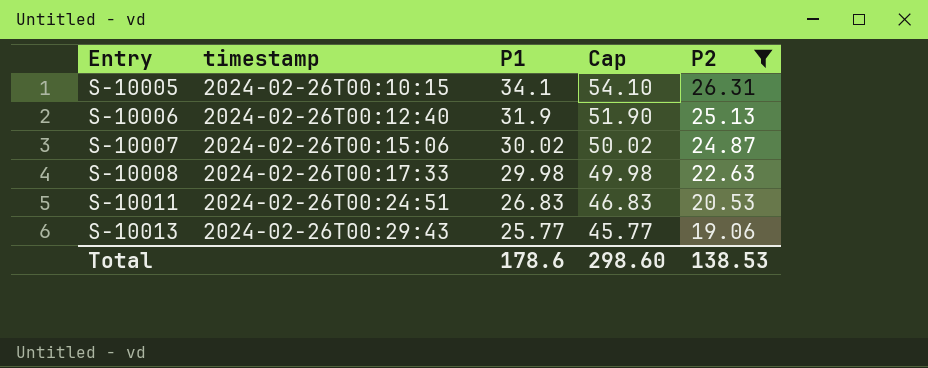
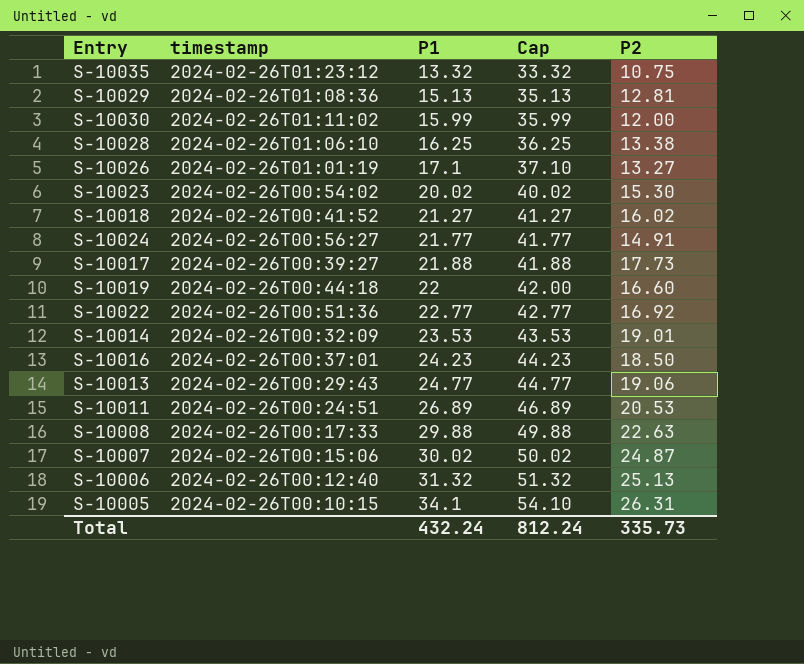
filter: P2 >= 19.06 -> none
row order: Entry ascending -> P1 ascending
S-10013 | P1: 25.77 -> 24.77
S-10013 | Cap: 45.77 -> 44.77
S-10011 | P1: 26.83 -> 26.89
S-10011 | Cap: 46.83 -> 46.89
S-10008 | P1: 29.98 -> 29.88
S-10008 | Cap: 49.98 -> 49.88
S-10006 | P1: 31.9 -> 31.32
S-10006 | Cap: 51.90 -> 51.32
Total | P1: 178.6 -> 432.24
Total | Cap: 298.60 -> 812.24
Total | P2: 138.53 -> 335.73

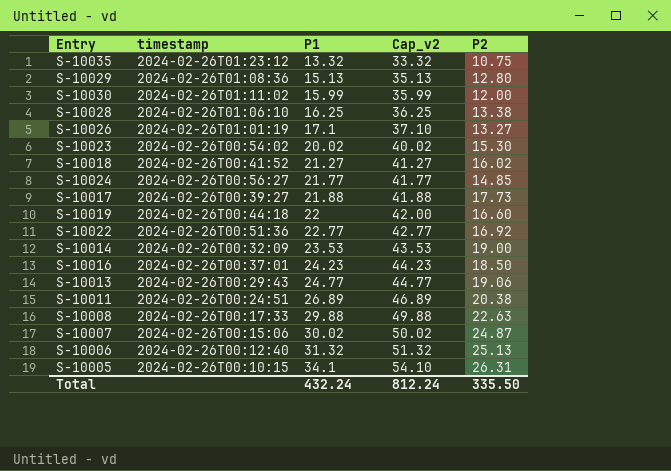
column name: Cap -> Cap_v2
S-10029 | P2: 12.81 -> 12.80
S-10024 | P2: 14.91 -> 14.85
S-10014 | P2: 19.01 -> 19.00
S-10011 | P2: 20.53 -> 20.38
Total | P2: 335.73 -> 335.50

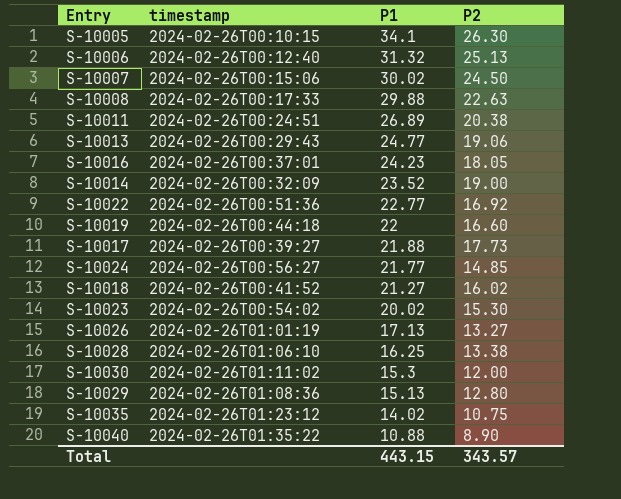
row order: P1 ascending -> P1 descending
column Cap_v2 | formula: [P1] + 20 -> none
S-10005 | P2: 26.31 -> 26.30
S-10007 | P2: 24.87 -> 24.50
S-10016 | P2: 18.50 -> 18.05
S-10014 | P1: 23.53 -> 23.52
S-10026 | P1: 17.1 -> 17.13
S-10030 | P1: 15.99 -> 15.3
S-10035 | P1: 13.32 -> 14.02
row S-10040: none -> 2024-02-26T01:35:22 | 10.88 | 8.90
Total | P1: 432.24 -> 443.15
Total | P2: 335.50 -> 343.57

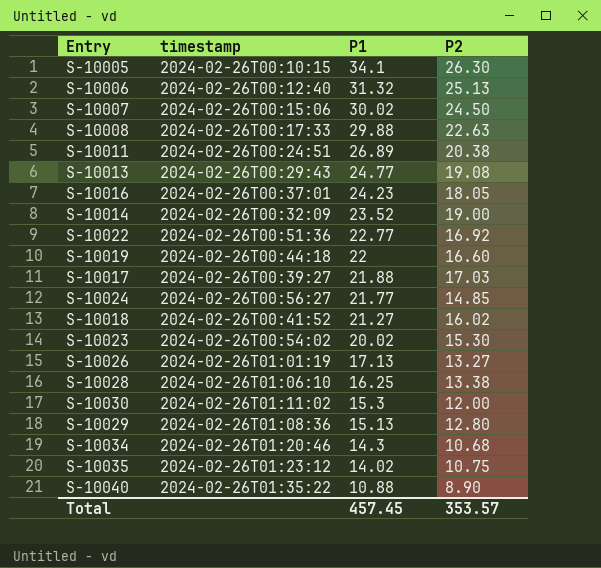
S-10013 | P2: 19.06 -> 19.08
S-10017 | P2: 17.73 -> 17.03
row S-10034: none -> 2024-02-26T01:20:46 | 14.3 | 10.68
Total | P1: 443.15 -> 457.45
Total | P2: 343.57 -> 353.57

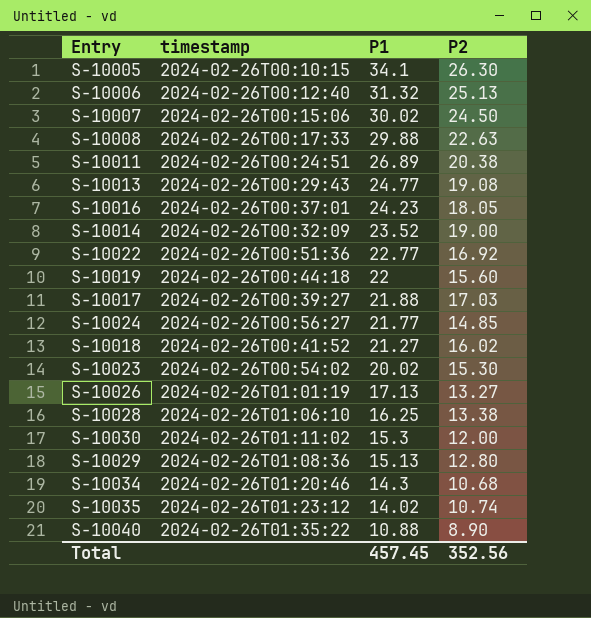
S-10019 | P2: 16.60 -> 15.60
S-10035 | P2: 10.75 -> 10.74
Total | P2: 353.57 -> 352.56

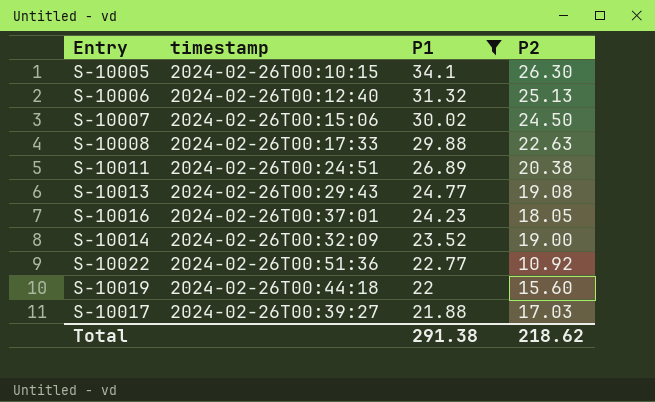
filter: none -> P1 >= 21.88
S-10022 | P2: 16.92 -> 10.92
Total | P1: 457.45 -> 291.38
Total | P2: 352.56 -> 218.62

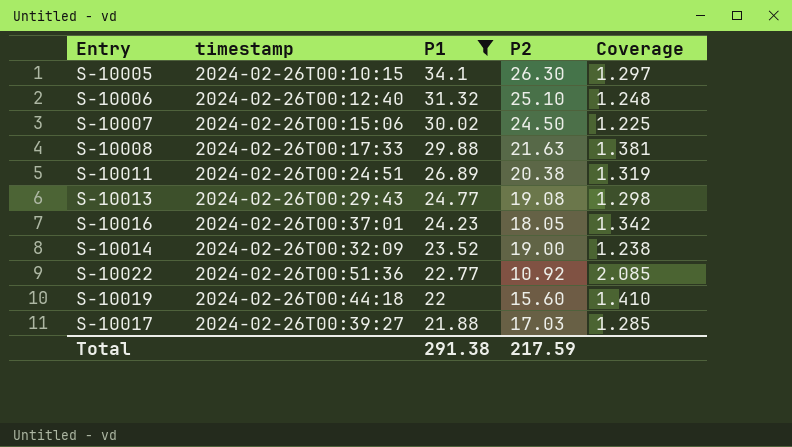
column Coverage | formula: none -> [P1] / [P2]
S-10006 | P2: 25.13 -> 25.10
S-10008 | P2: 22.63 -> 21.63
Total | P2: 218.62 -> 217.59

